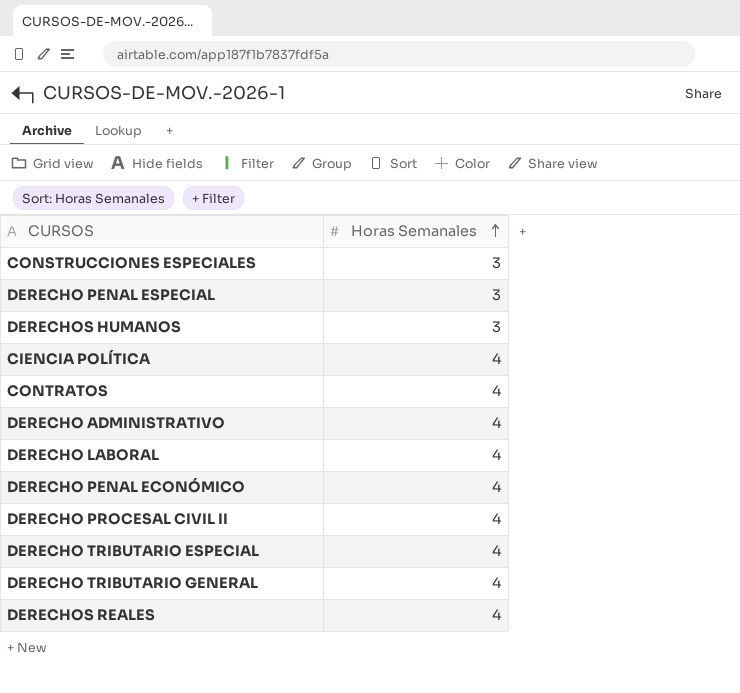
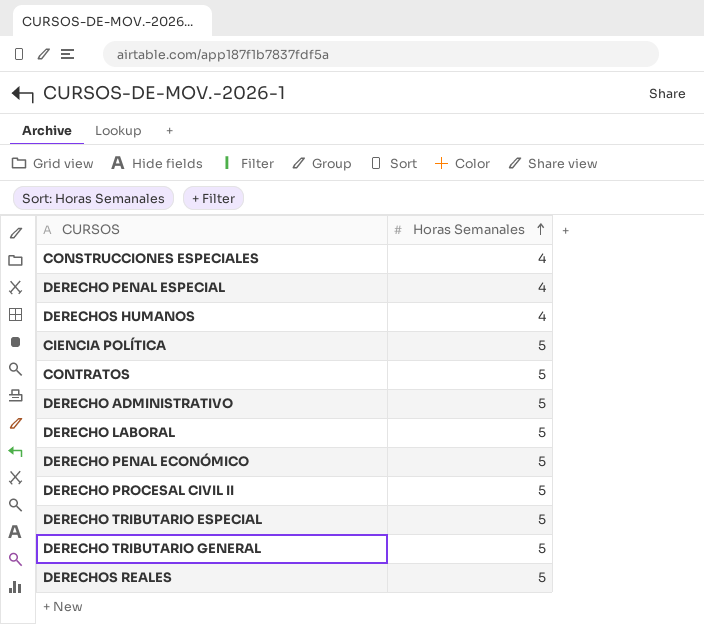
CONSTRUCCIONES ESPECIALES | Horas Semanales: 3 -> 4
DERECHO PENAL ESPECIAL | Horas Semanales: 3 -> 4
DERECHOS HUMANOS | Horas Semanales: 3 -> 4
CIENCIA POLÍTICA | Horas Semanales: 4 -> 5
CONTRATOS | Horas Semanales: 4 -> 5
DERECHO ADMINISTRATIVO | Horas Semanales: 4 -> 5
DERECHO LABORAL | Horas Semanales: 4 -> 5
DERECHO PENAL ECONÓMICO | Horas Semanales: 4 -> 5
DERECHO PROCESAL CIVIL II | Horas Semanales: 4 -> 5
DERECHO TRIBUTARIO ESPECIAL | Horas Semanales: 4 -> 5
DERECHO TRIBUTARIO GENERAL | Horas Semanales: 4 -> 5
DERECHOS REALES | Horas Semanales: 4 -> 5

